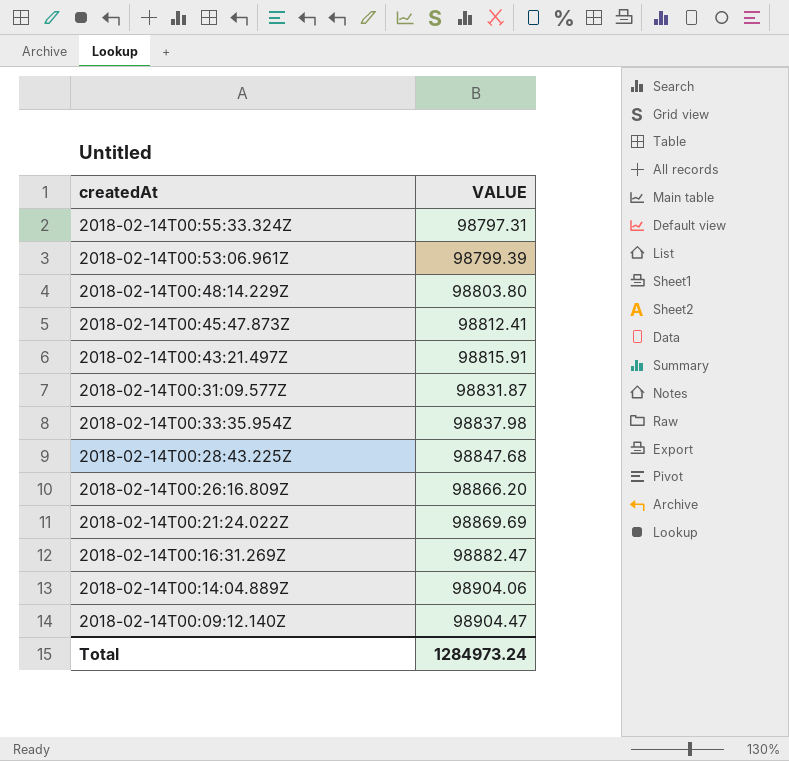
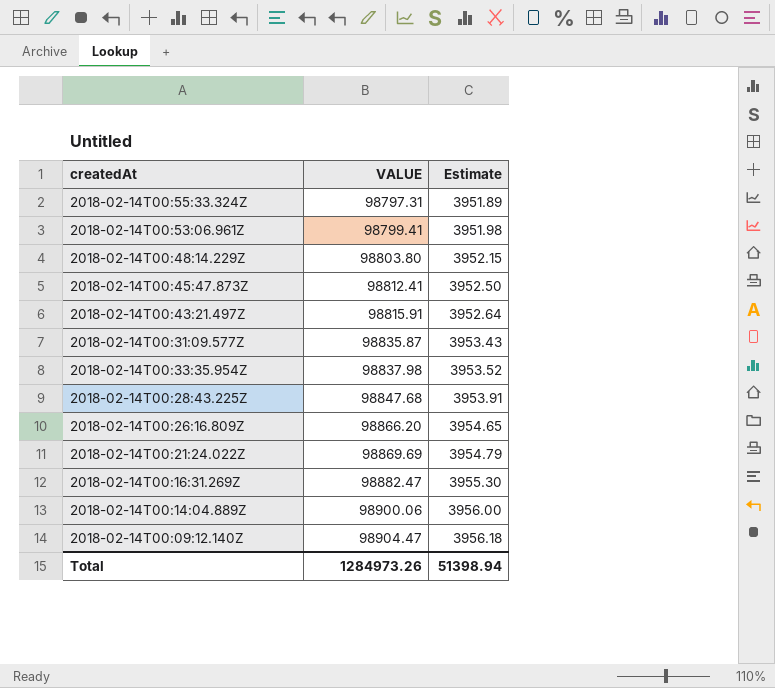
column Estimate | formula: none -> [VALUE] * 0.04
2018-02-14T00:53:06.961Z | VALUE: 98799.39 -> 98799.41
2018-02-14T00:31:09.577Z | VALUE: 98831.87 -> 98835.87
2018-02-14T00:14:04.889Z | VALUE: 98904.06 -> 98900.06
Total | VALUE: 1284973.24 -> 1284973.26

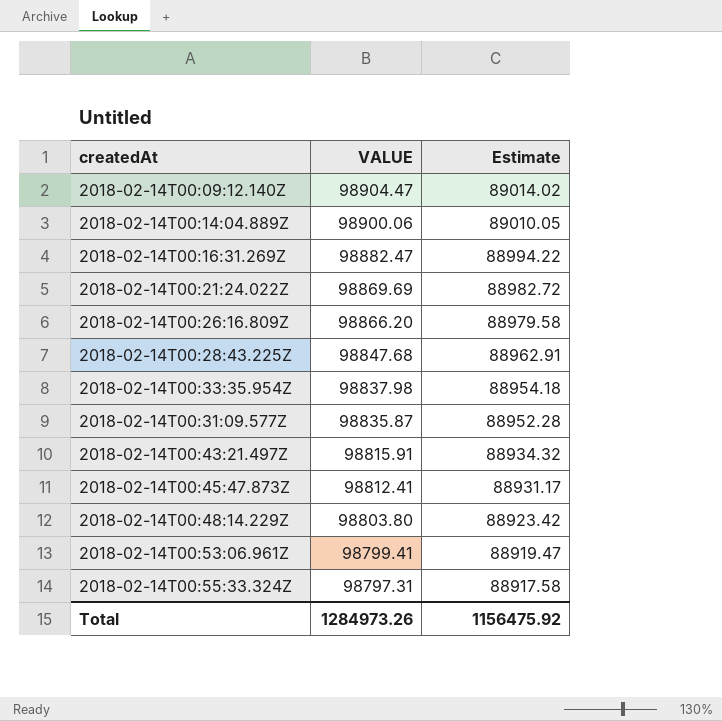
row order: VALUE ascending -> VALUE descending
column Estimate | formula: [VALUE] * 0.04 -> [VALUE] * 0.9
Total | Estimate: 51398.94 -> 1156475.92

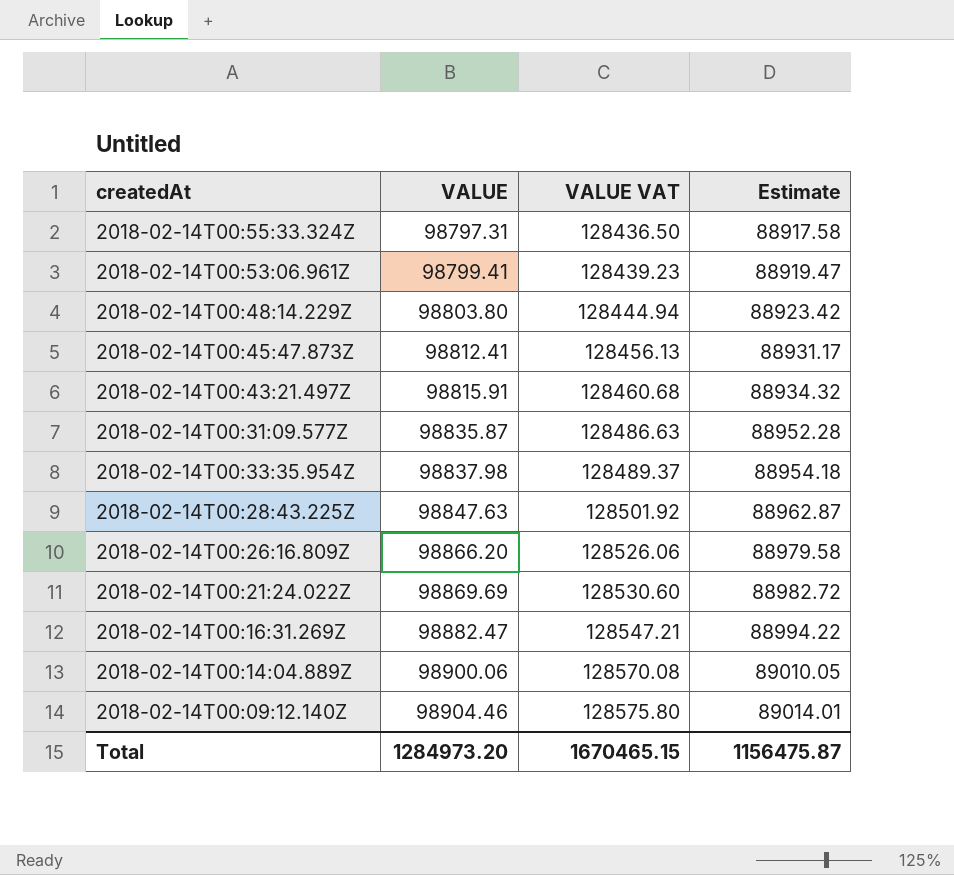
row order: VALUE descending -> VALUE ascending
column VALUE VAT | formula: none -> [VALUE] * 1.3
2018-02-14T00:28:43.225Z | VALUE: 98847.68 -> 98847.63
2018-02-14T00:28:43.225Z | Estimate: 88962.91 -> 88962.87
2018-02-14T00:09:12.140Z | VALUE: 98904.47 -> 98904.46
2018-02-14T00:09:12.140Z | Estimate: 89014.02 -> 89014.01
Total | VALUE: 1284973.26 -> 1284973.20
Total | Estimate: 1156475.92 -> 1156475.87

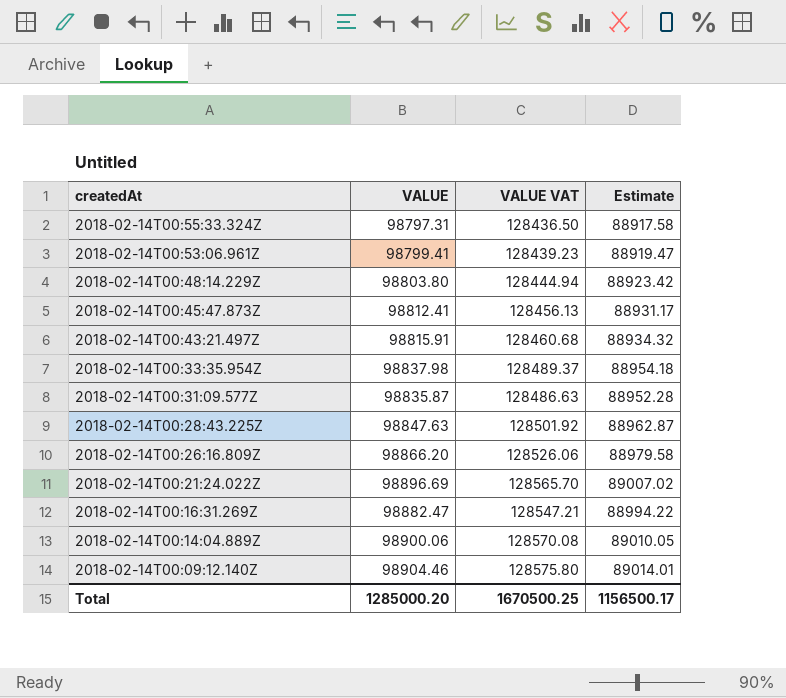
row order: VALUE ascending -> createdAt descending
2018-02-14T00:21:24.022Z | VALUE: 98869.69 -> 98896.69
2018-02-14T00:21:24.022Z | VALUE VAT: 128530.60 -> 128565.70
2018-02-14T00:21:24.022Z | Estimate: 88982.72 -> 89007.02
Total | VALUE: 1284973.20 -> 1285000.20
Total | VALUE VAT: 1670465.15 -> 1670500.25
Total | Estimate: 1156475.87 -> 1156500.17

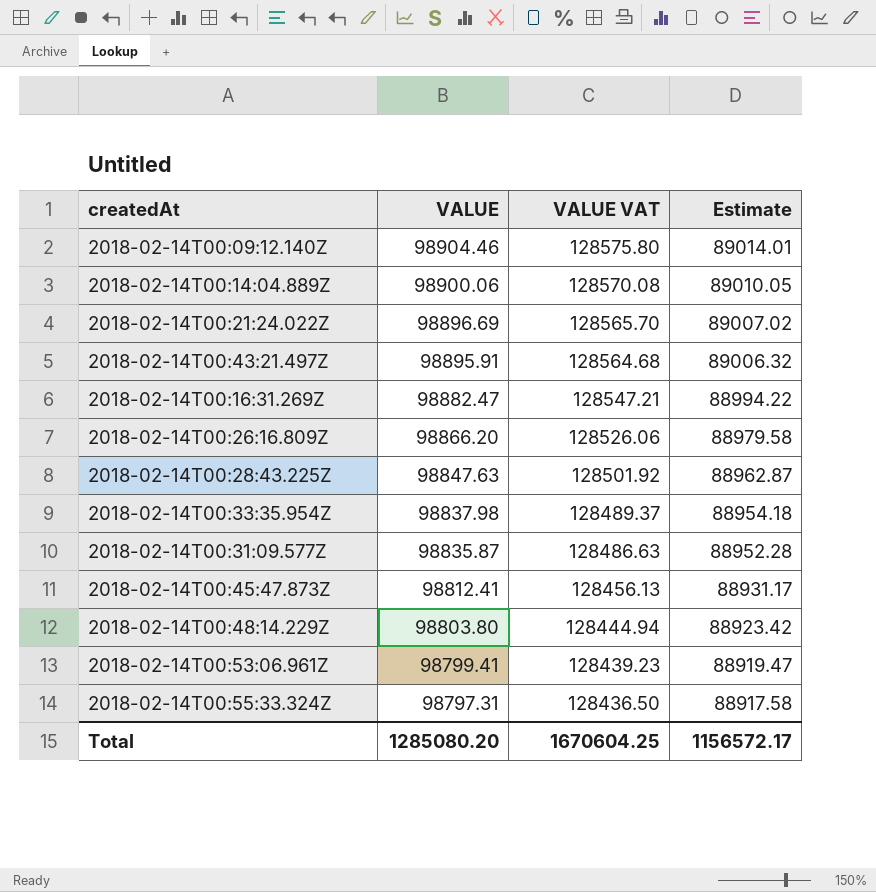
row order: createdAt descending -> VALUE descending
2018-02-14T00:43:21.497Z | VALUE: 98815.91 -> 98895.91
2018-02-14T00:43:21.497Z | VALUE VAT: 128460.68 -> 128564.68
2018-02-14T00:43:21.497Z | Estimate: 88934.32 -> 89006.32
Total | VALUE: 1285000.20 -> 1285080.20
Total | VALUE VAT: 1670500.25 -> 1670604.25
Total | Estimate: 1156500.17 -> 1156572.17

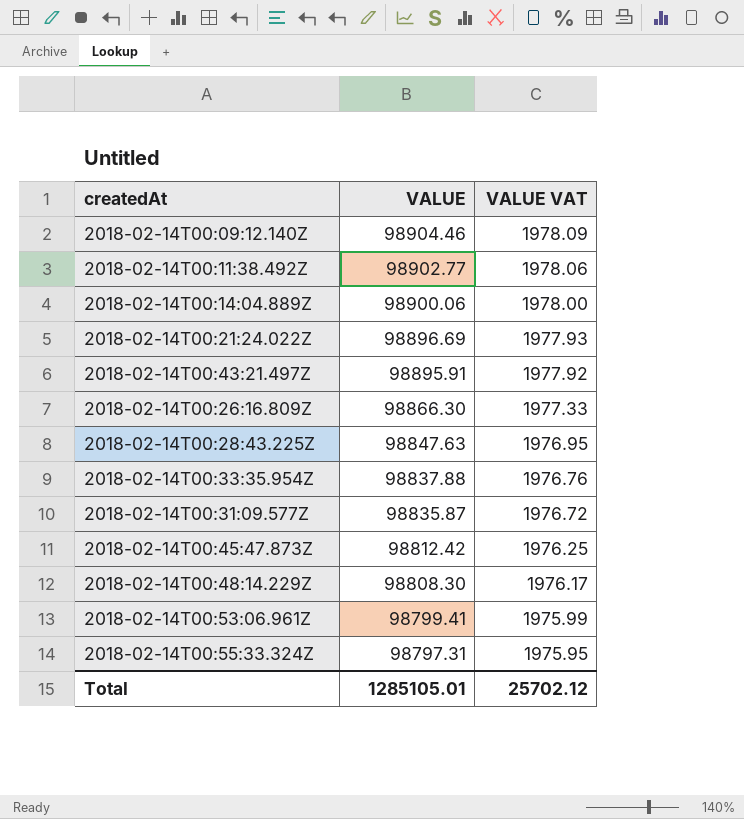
column Estimate | formula: [VALUE] * 0.9 -> none
column VALUE VAT | formula: [VALUE] * 1.3 -> [VALUE] * 0.02
row 2018-02-14T00:16:31.269Z: 98882.47 | 128547.21 | 88994.22 -> none
row 2018-02-14T00:11:38.492Z: none -> 98902.77 | 1978.06
2018-02-14T00:26:16.809Z | VALUE: 98866.20 -> 98866.30
2018-02-14T00:33:35.954Z | VALUE: 98837.98 -> 98837.88
2018-02-14T00:45:47.873Z | VALUE: 98812.41 -> 98812.42
2018-02-14T00:48:14.229Z | VALUE: 98803.80 -> 98808.30
Total | VALUE: 1285080.20 -> 1285105.01
Total | VALUE VAT: 1670604.25 -> 25702.12

